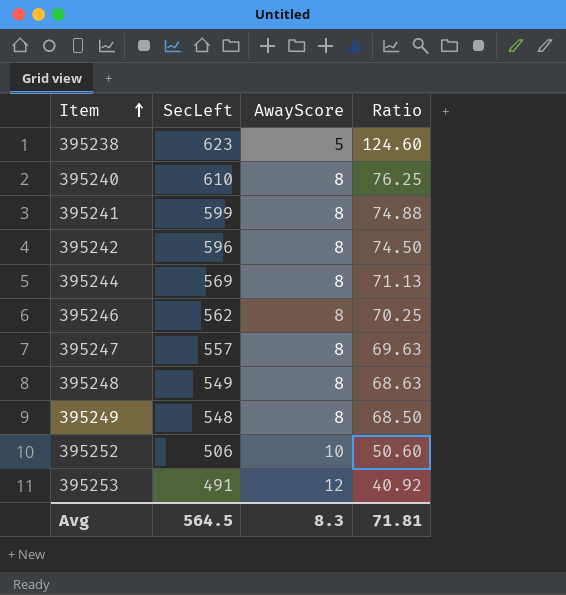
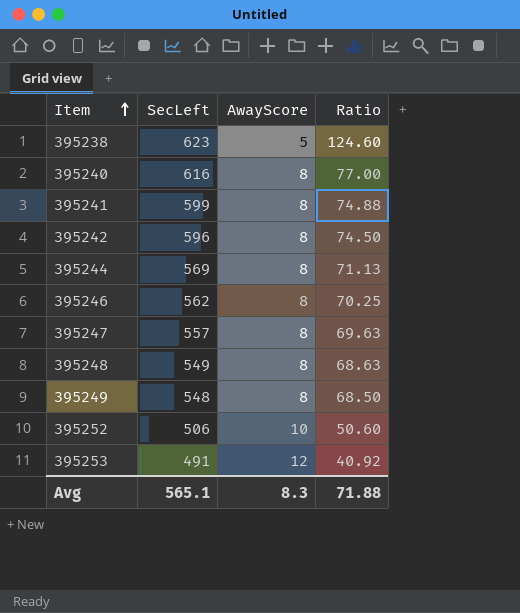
395240 | SecLeft: 610 -> 616
395240 | Ratio: 76.25 -> 77.00
Avg | SecLeft: 564.5 -> 565.1
Avg | Ratio: 71.81 -> 71.88

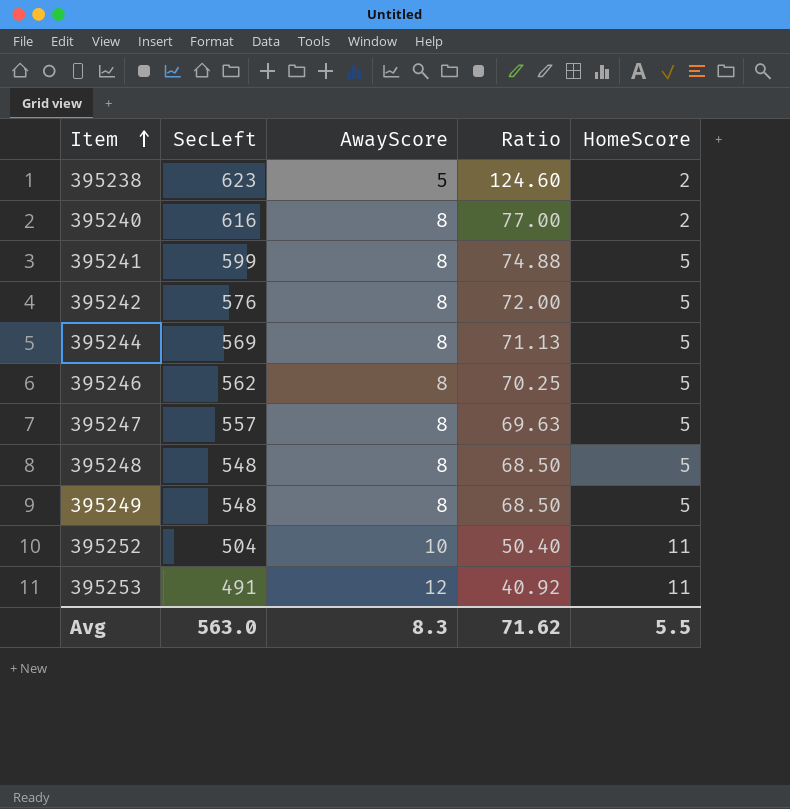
column HomeScore | position: none -> 5
395242 | SecLeft: 596 -> 576
395242 | Ratio: 74.50 -> 72.00
395248 | SecLeft: 549 -> 548
395248 | Ratio: 68.63 -> 68.50
395252 | SecLeft: 506 -> 504
395252 | Ratio: 50.60 -> 50.40
Avg | SecLeft: 565.1 -> 563.0
Avg | Ratio: 71.88 -> 71.62

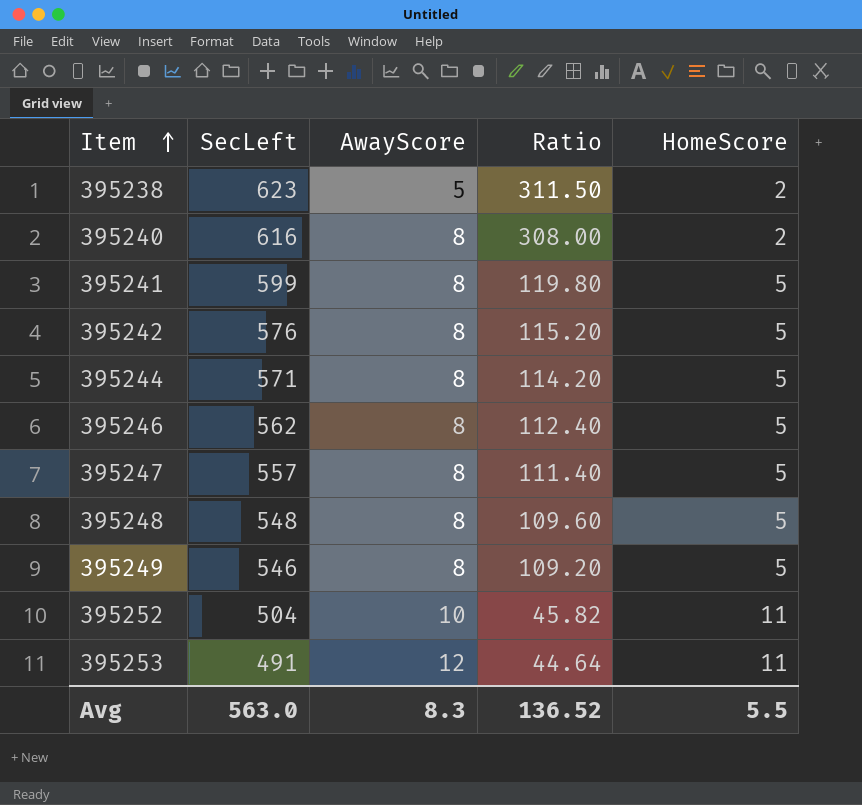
column Ratio | formula: [SecLeft] / [AwayScore] -> [SecLeft] / [HomeScore]
395244 | SecLeft: 569 -> 571
395249 | SecLeft: 548 -> 546
Avg | Ratio: 71.62 -> 136.52

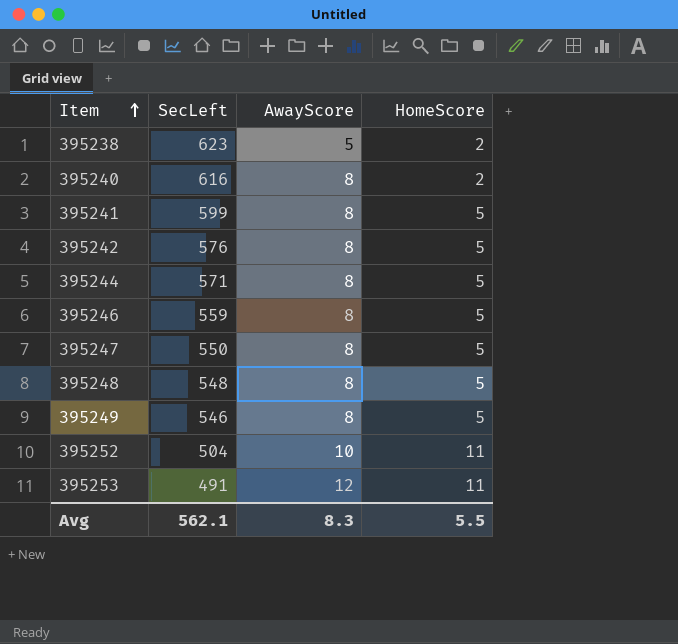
column Ratio | formula: [SecLeft] / [HomeScore] -> none
395246 | SecLeft: 562 -> 559
395247 | SecLeft: 557 -> 550
Avg | SecLeft: 563.0 -> 562.1

